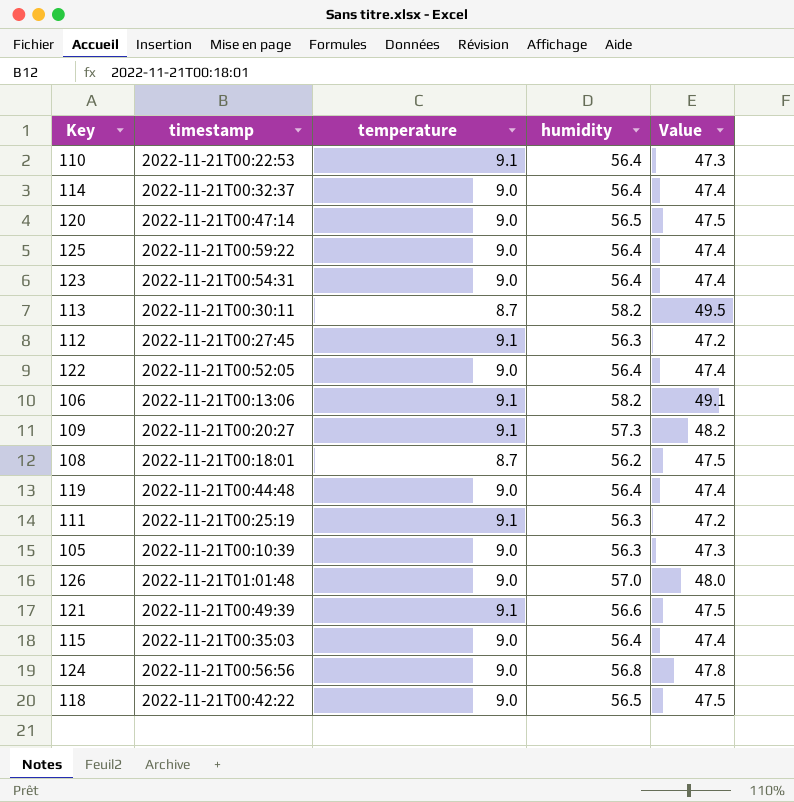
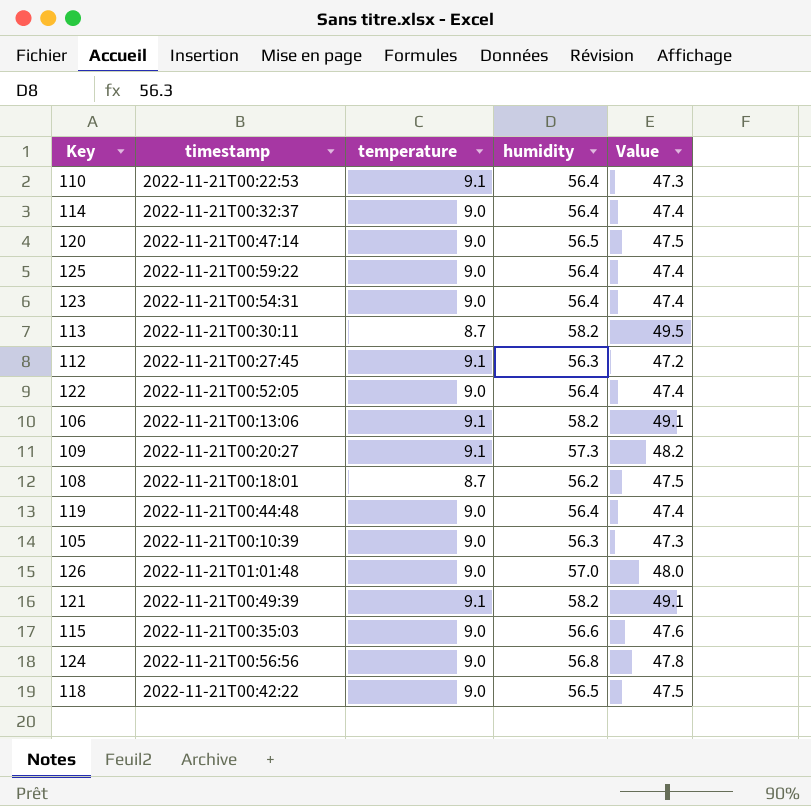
row 111: 2022-11-21T00:25:19 | 9.1 | 56.3 | 47.2 -> none
121 | humidity: 56.6 -> 58.2
121 | Value: 47.5 -> 49.1
115 | humidity: 56.4 -> 56.6
115 | Value: 47.4 -> 47.6

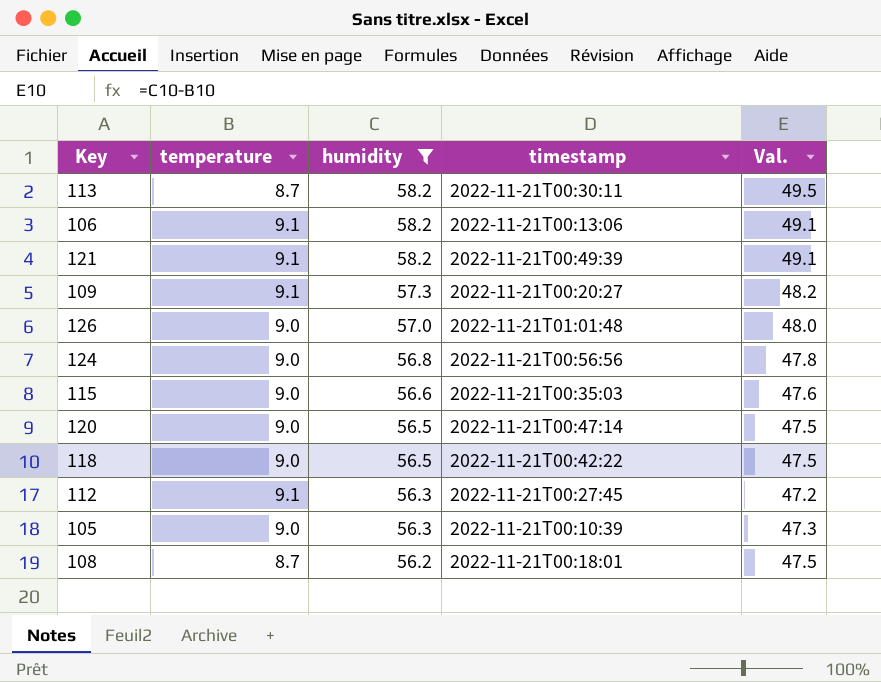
filter: none -> humidity != 56.4
row order: none -> humidity descending
column timestamp | position: 2 -> 4
column name: Value -> Val.

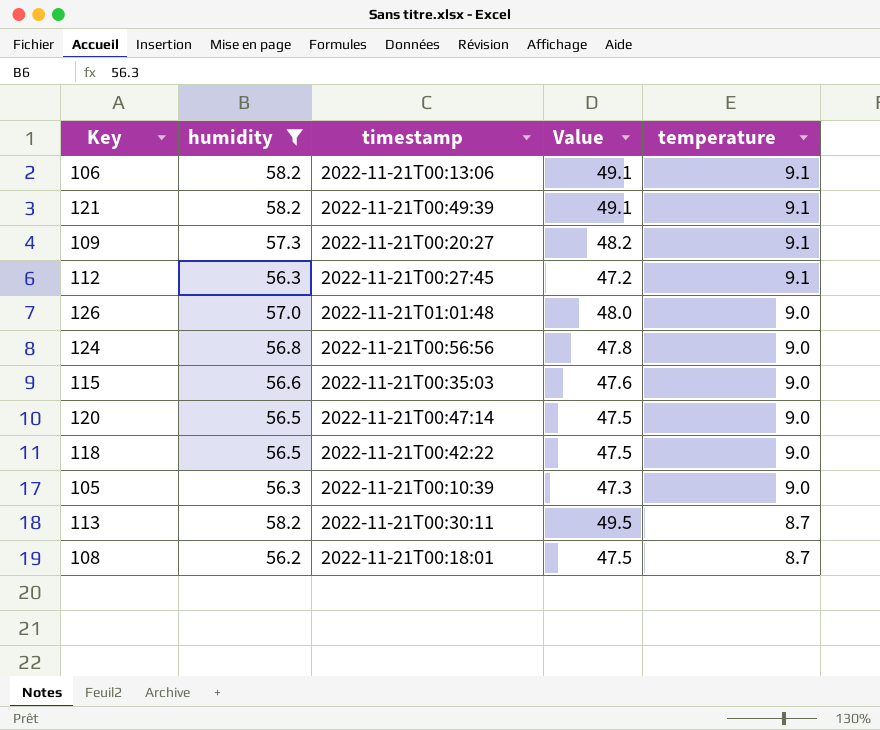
row order: humidity descending -> temperature descending
column name: Val. -> Value
column temperature | position: 2 -> 5

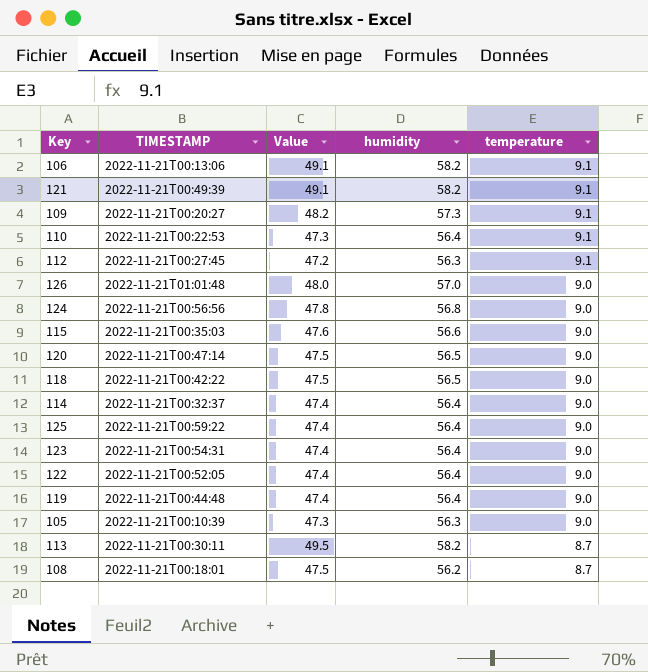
filter: humidity != 56.4 -> none
column name: timestamp -> TIMESTAMP
column humidity | position: 2 -> 4

